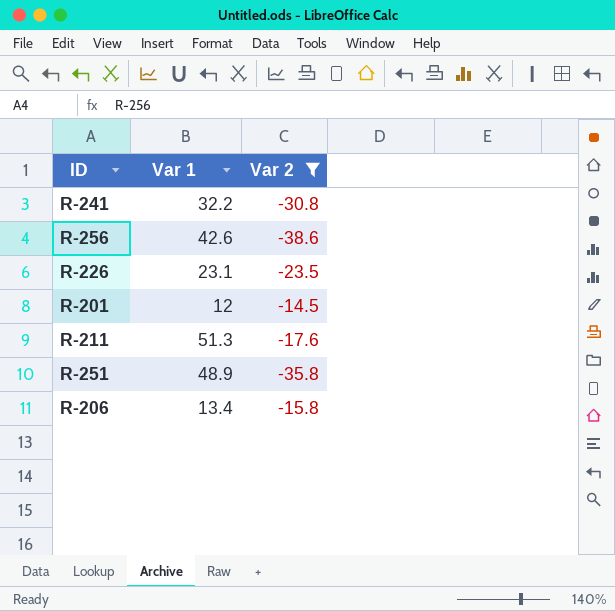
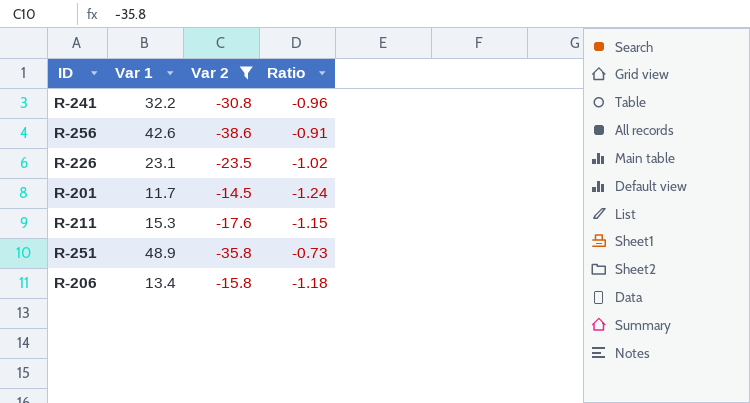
column Ratio | formula: none -> [Var 2] / [Var 1]
R-201 | Var 1: 12 -> 11.7
R-211 | Var 1: 51.3 -> 15.3

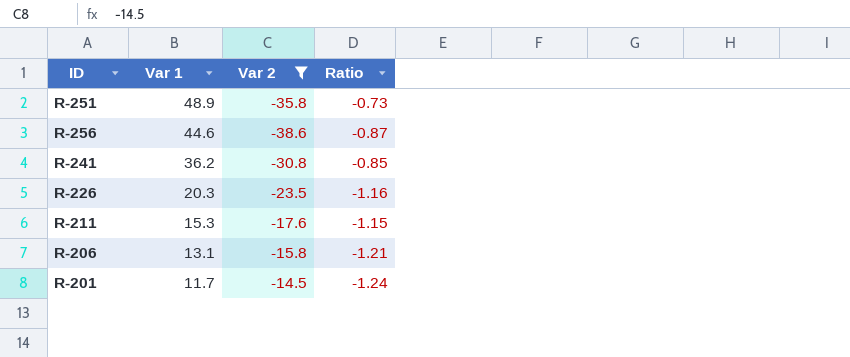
row order: none -> Var 1 descending
R-256 | Var 1: 42.6 -> 44.6
R-256 | Ratio: -0.91 -> -0.87
R-241 | Var 1: 32.2 -> 36.2
R-241 | Ratio: -0.96 -> -0.85
R-226 | Var 1: 23.1 -> 20.3
R-226 | Ratio: -1.02 -> -1.16
R-206 | Var 1: 13.4 -> 13.1
R-206 | Ratio: -1.18 -> -1.21

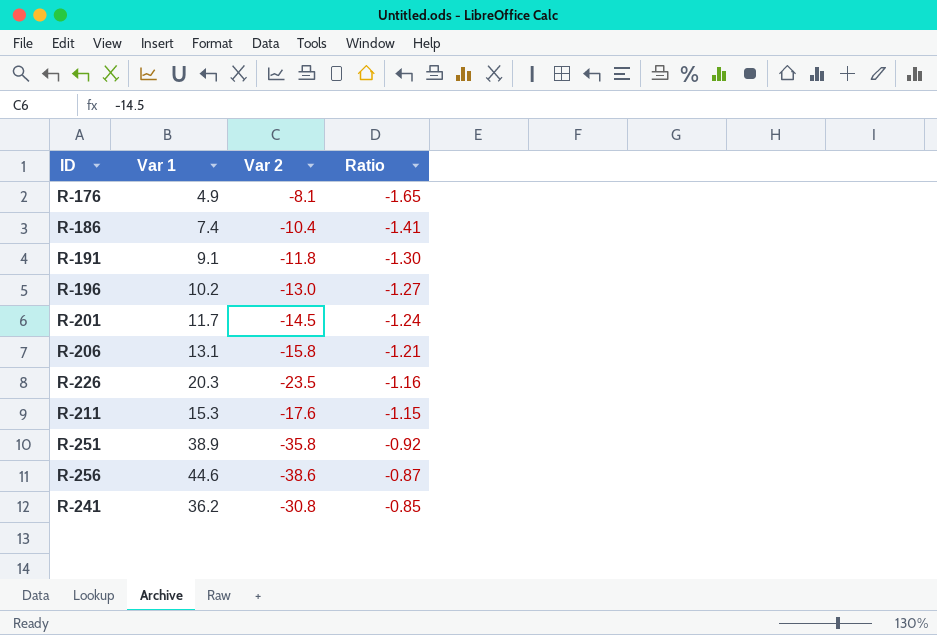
filter: Var 2 <= -14.5 -> none
row order: Var 1 descending -> Ratio ascending
R-251 | Var 1: 48.9 -> 38.9
R-251 | Ratio: -0.73 -> -0.92

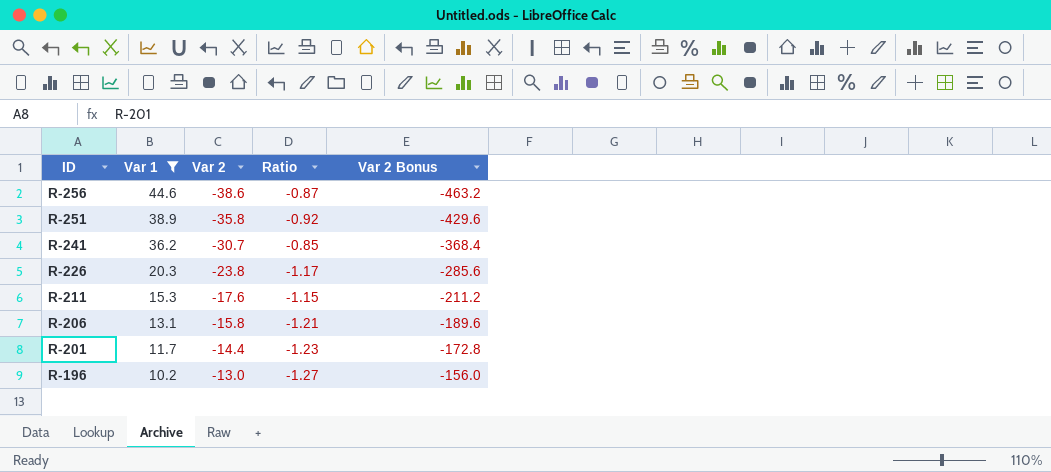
filter: none -> Var 1 >= 10.2
row order: Ratio ascending -> ID descending
column Var 2 Bonus | formula: none -> [Var 2] * 12
R-241 | Var 2: -30.8 -> -30.7
R-226 | Var 2: -23.5 -> -23.8
R-226 | Ratio: -1.16 -> -1.17
R-201 | Var 2: -14.5 -> -14.4
R-201 | Ratio: -1.24 -> -1.23

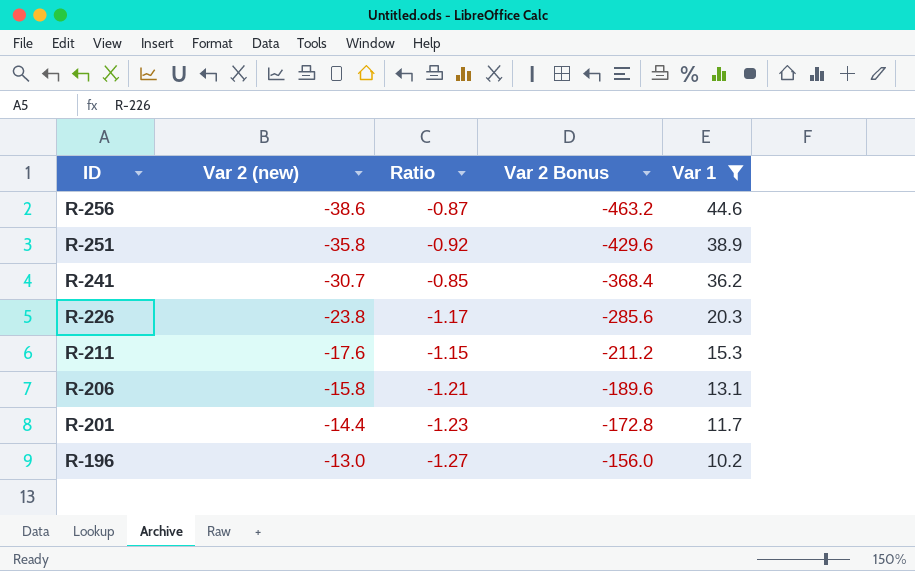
column name: Var 2 -> Var 2 (new)
column Var 1 | position: 2 -> 5

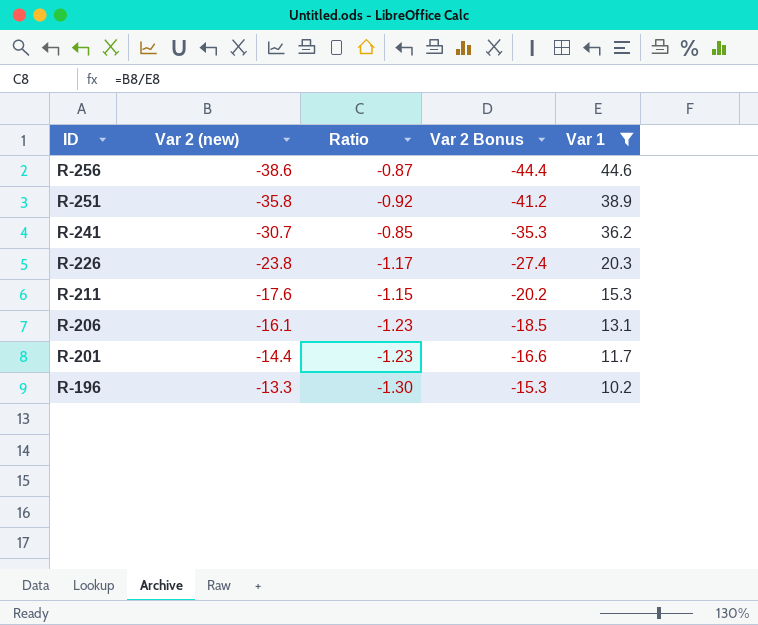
column Var 2 Bonus | formula: [Var 2 (new)] * 12 -> [Var 2 (new)] * 1.15
R-206 | Var 2 (new): -15.8 -> -16.1
R-206 | Ratio: -1.21 -> -1.23
R-196 | Var 2 (new): -13.0 -> -13.3
R-196 | Ratio: -1.27 -> -1.30

